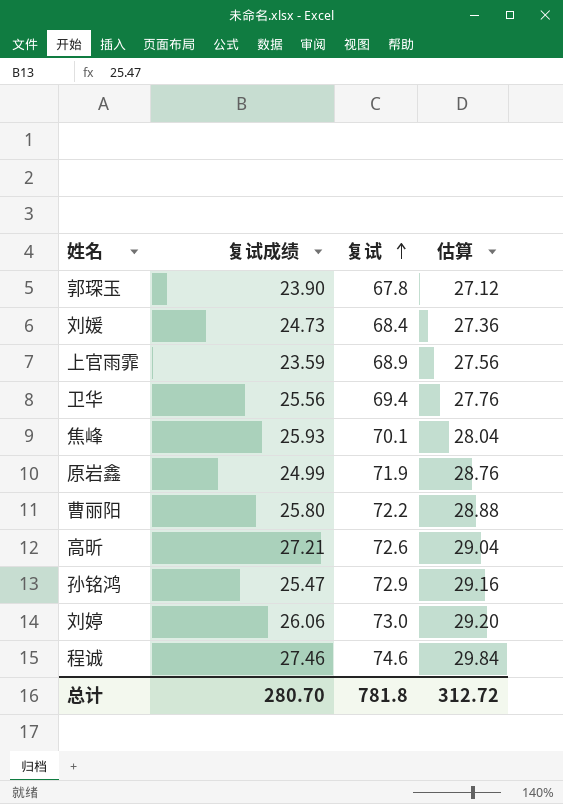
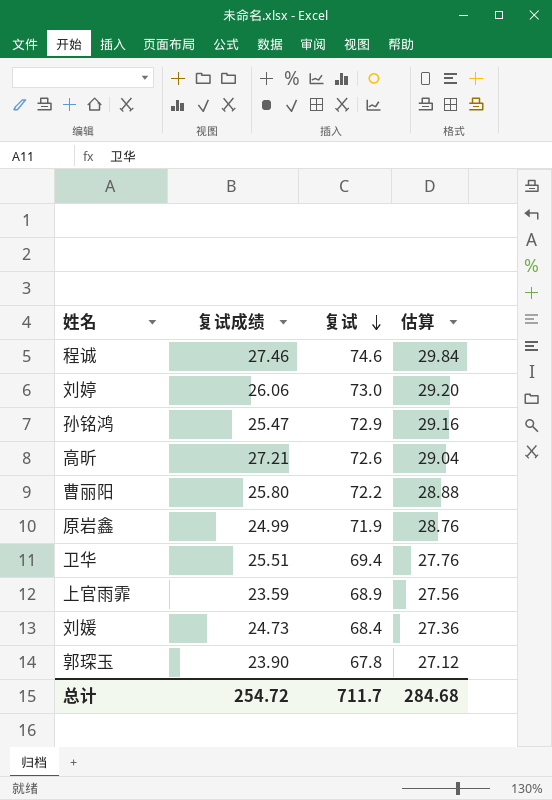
row order: 复试 ascending -> 复试 descending
row 焦峰: 25.93 | 70.1 | 28.04 -> none
卫华 | 复试成绩: 25.56 -> 25.51
总计 | 复试成绩: 280.70 -> 254.72
总计 | 复试: 781.8 -> 711.7
总计 | 估算: 312.72 -> 284.68

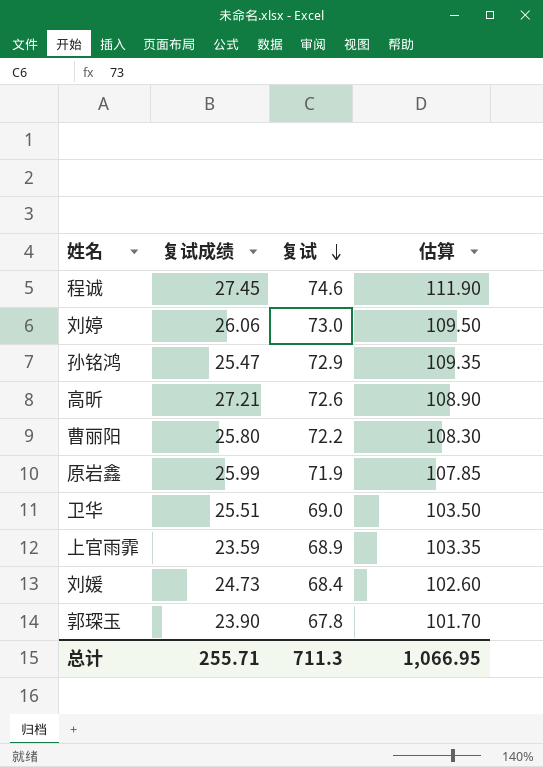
column 估算 | formula: [复试] * 0.4 -> [复试] * 1.5
程诚 | 复试成绩: 27.46 -> 27.45
原岩鑫 | 复试成绩: 24.99 -> 25.99
卫华 | 复试: 69.4 -> 69.0
总计 | 复试成绩: 254.72 -> 255.71
总计 | 复试: 711.7 -> 711.3
总计 | 估算: 284.68 -> 1,066.95

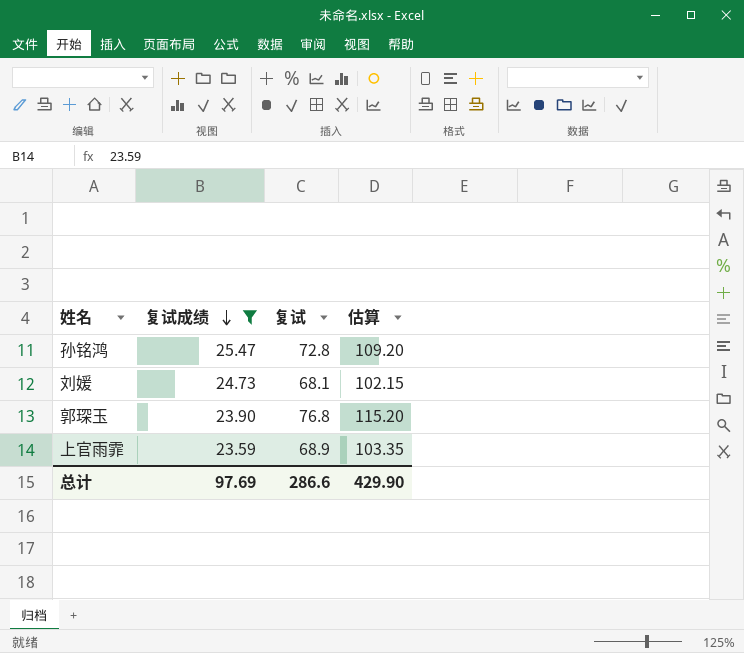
filter: none -> 复试成绩 <= 25.47
row order: 复试 descending -> 复试成绩 descending
孙铭鸿 | 复试: 72.9 -> 72.8
孙铭鸿 | 估算: 109.35 -> 109.20
刘媛 | 复试: 68.4 -> 68.1
刘媛 | 估算: 102.60 -> 102.15
郭琛玉 | 复试: 67.8 -> 76.8
郭琛玉 | 估算: 101.70 -> 115.20
总计 | 复试成绩: 255.71 -> 97.69
总计 | 复试: 711.3 -> 286.6
总计 | 估算: 1,066.95 -> 429.90

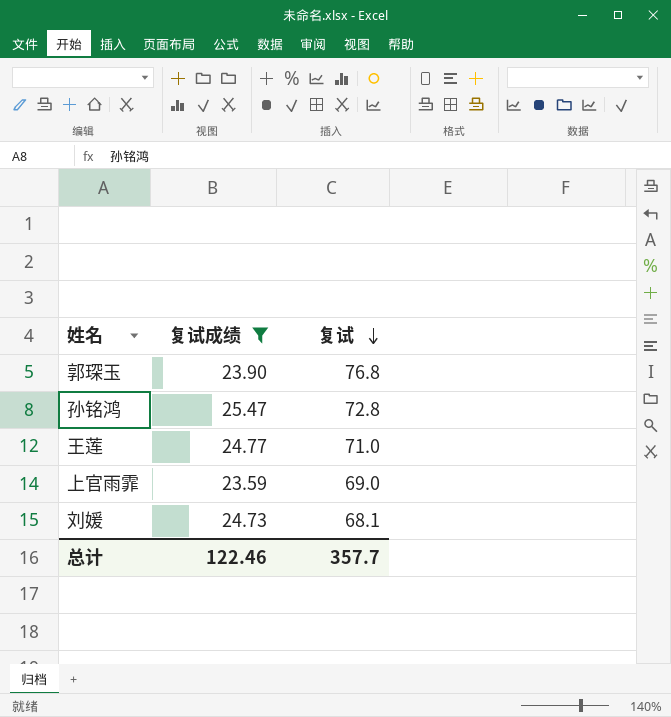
row order: 复试成绩 descending -> 复试 descending
column 估算 | formula: [复试] * 1.5 -> none
row 王莲: none -> 24.77 | 71.0
上官雨霏 | 复试: 68.9 -> 69.0
总计 | 复试成绩: 97.69 -> 122.46
总计 | 复试: 286.6 -> 357.7

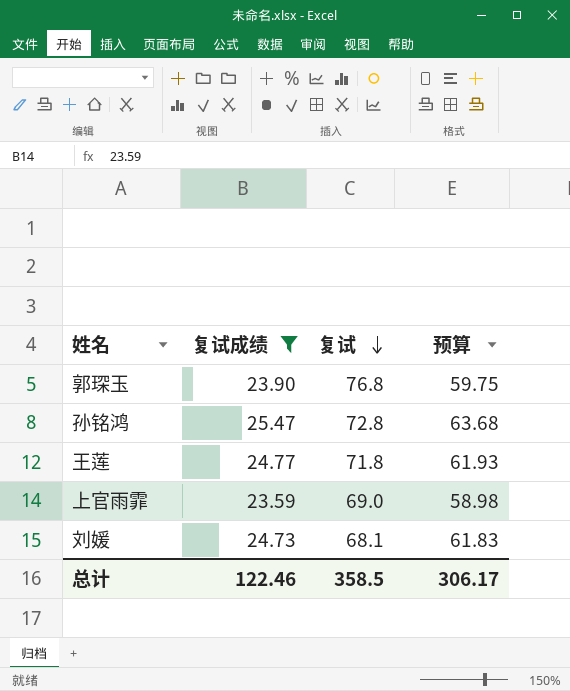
column 预算 | formula: none -> [复试成绩] * 2.5
王莲 | 复试: 71.0 -> 71.8
总计 | 复试: 357.7 -> 358.5

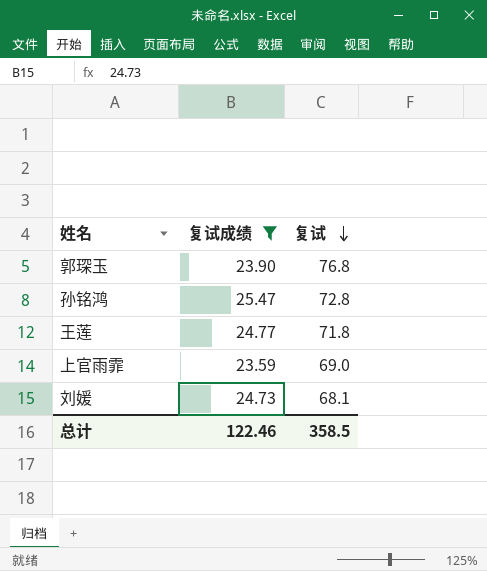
column 预算 | formula: [复试成绩] * 2.5 -> none

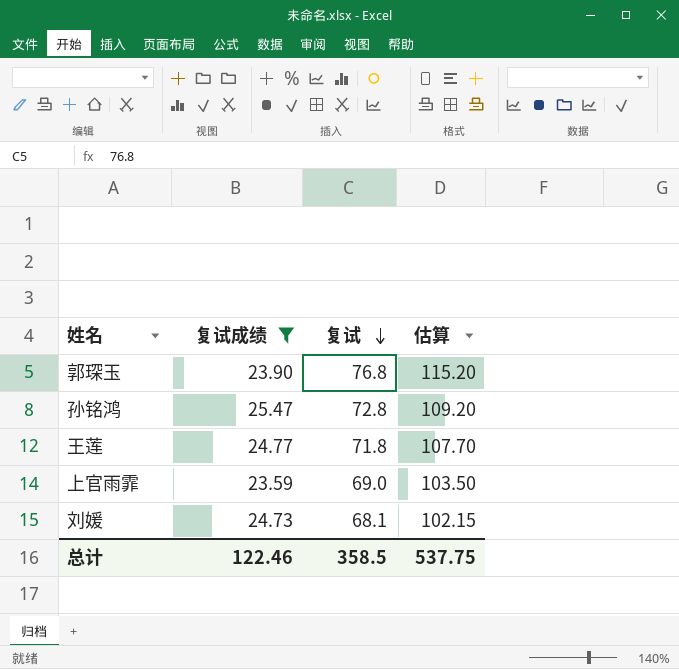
column 估算 | formula: none -> [复试] * 1.5

